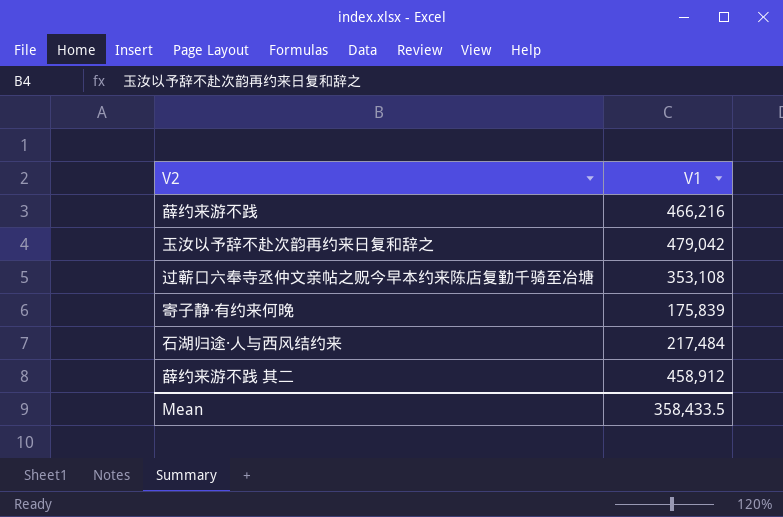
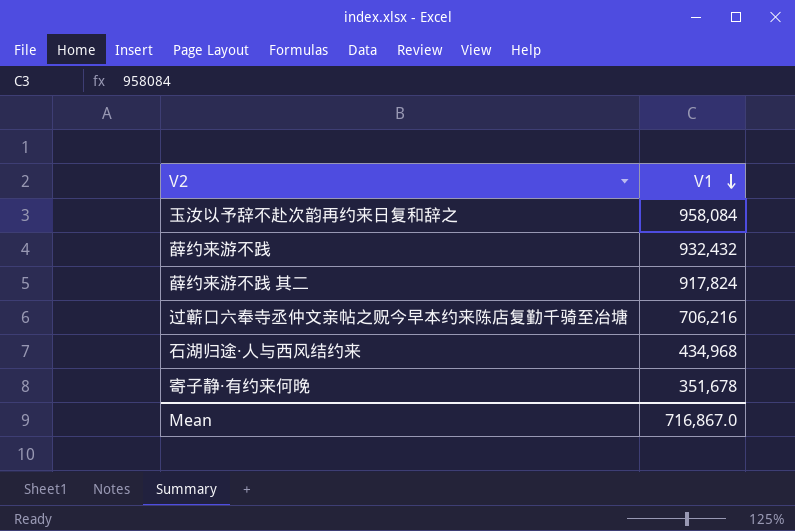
row order: none -> V1 descending
玉汝以予辞不赴次韵再约来日复和辞之 | V1: 479,042 -> 958,084
薛约来游不践 | V1: 466,216 -> 932,432
薛约来游不践 其二 | V1: 458,912 -> 917,824
过蕲口六奉寺丞仲文亲帖之贶今早本约来陈店复勤千骑至冶塘 | V1: 353,108 -> 706,216
石湖归途·人与西风结约来 | V1: 217,484 -> 434,968
寄子静·有约来何晚 | V1: 175,839 -> 351,678
Mean | V1: 358,433.5 -> 716,867.0

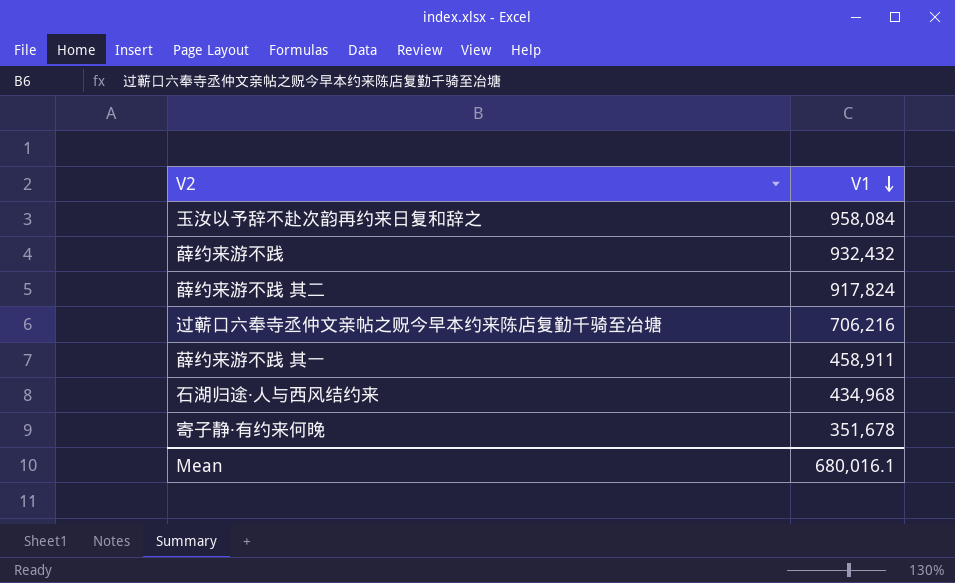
row 薛约来游不践 其一: none -> 458,911
Mean | V1: 716,867.0 -> 680,016.1

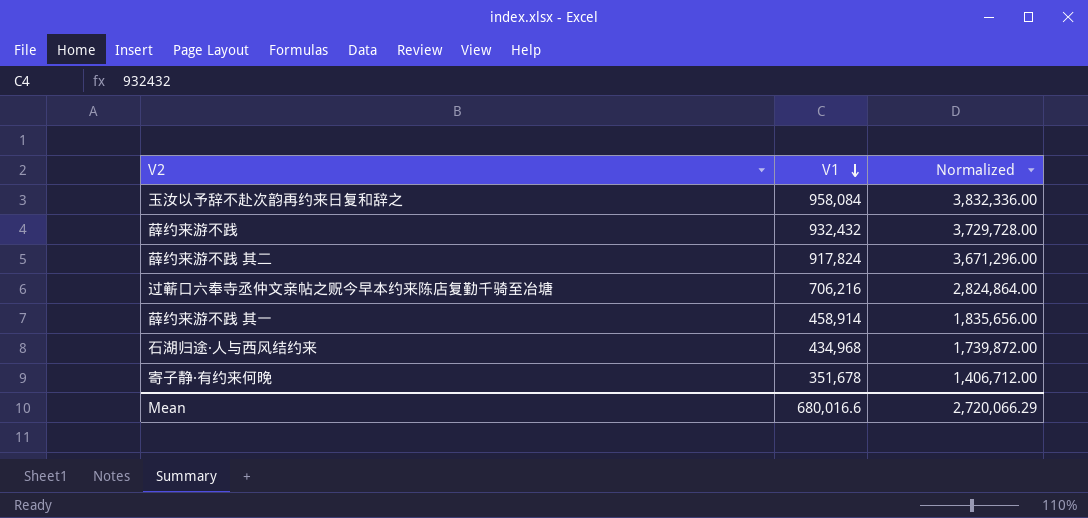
column Normalized | formula: none -> [V1] * 4
薛约来游不践 其一 | V1: 458,911 -> 458,914
Mean | V1: 680,016.1 -> 680,016.6

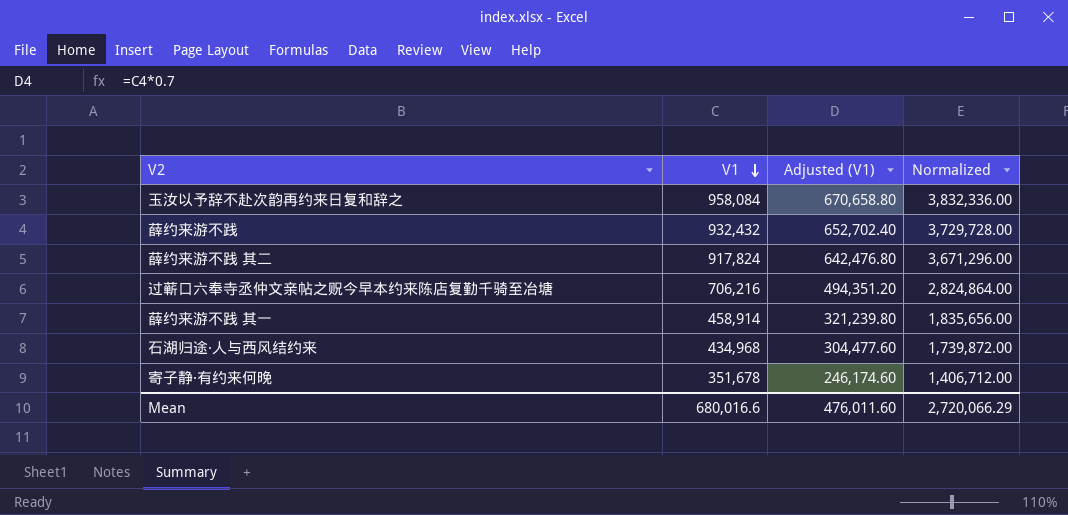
column Adjusted (V1) | formula: none -> [V1] * 0.7

